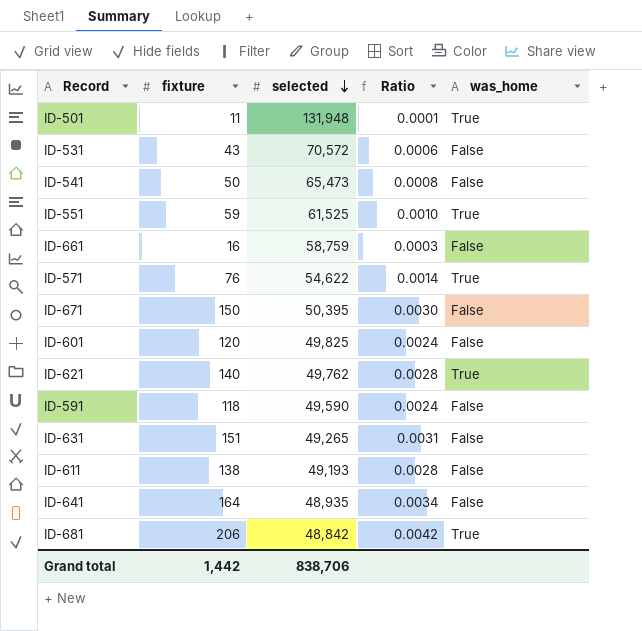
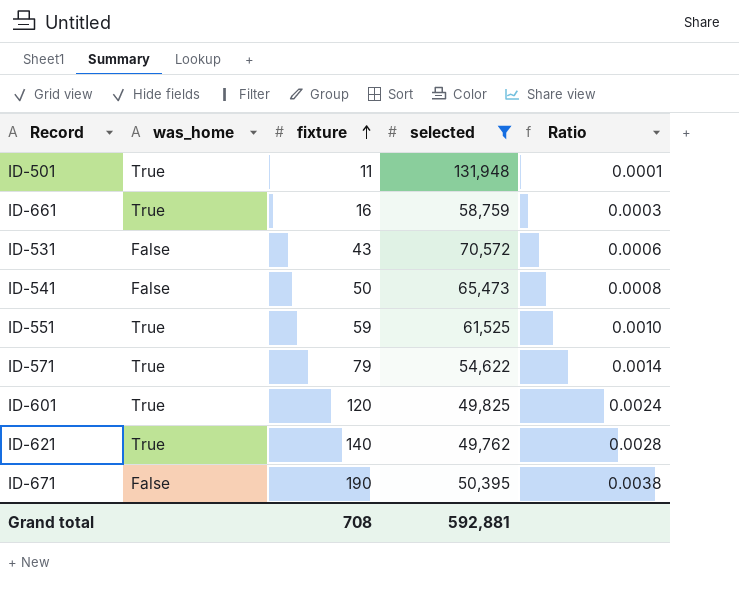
filter: none -> selected >= 49,762
row order: selected descending -> fixture ascending
column was_home | position: 5 -> 2
ID-661 | was_home: False -> True
ID-571 | fixture: 76 -> 79
ID-601 | was_home: False -> True
ID-671 | fixture: 150 -> 190
ID-671 | Ratio: 0.0030 -> 0.0038
Grand total | fixture: 1,442 -> 708
Grand total | selected: 838,706 -> 592,881

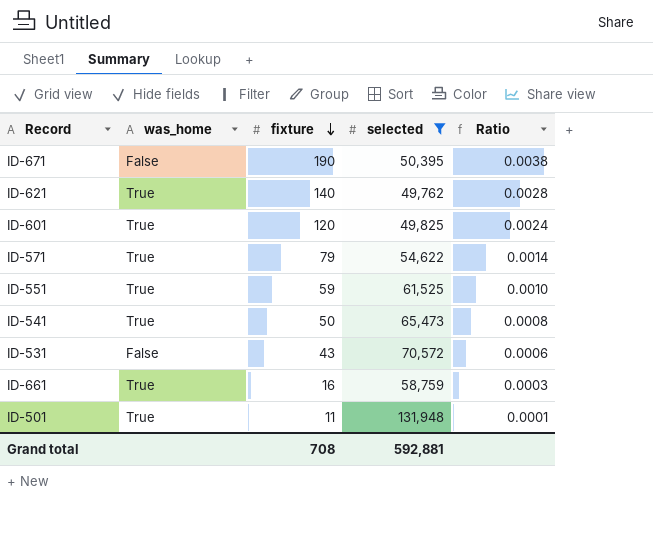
row order: fixture ascending -> fixture descending
ID-541 | was_home: False -> True

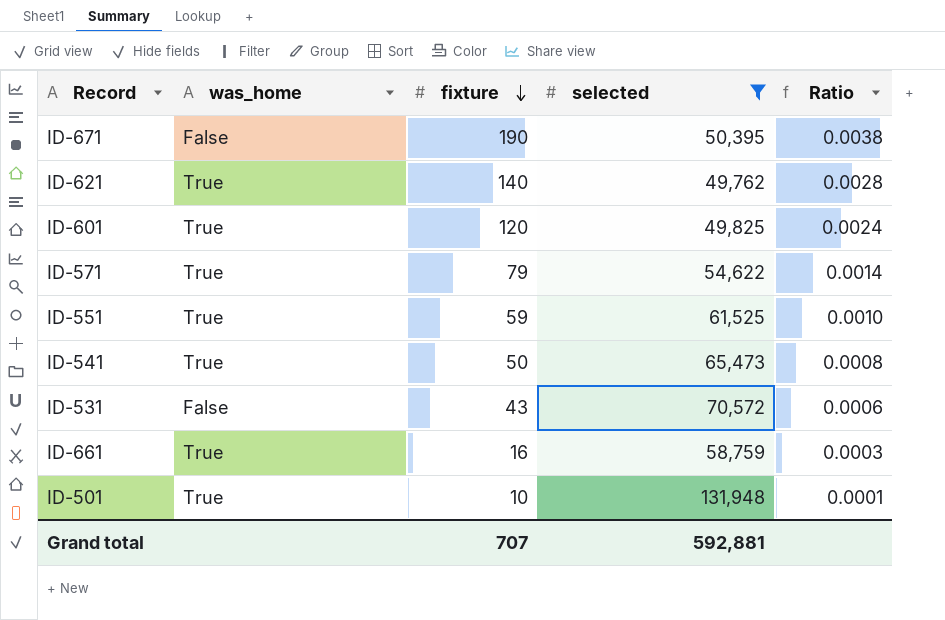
ID-501 | fixture: 11 -> 10
Grand total | fixture: 708 -> 707

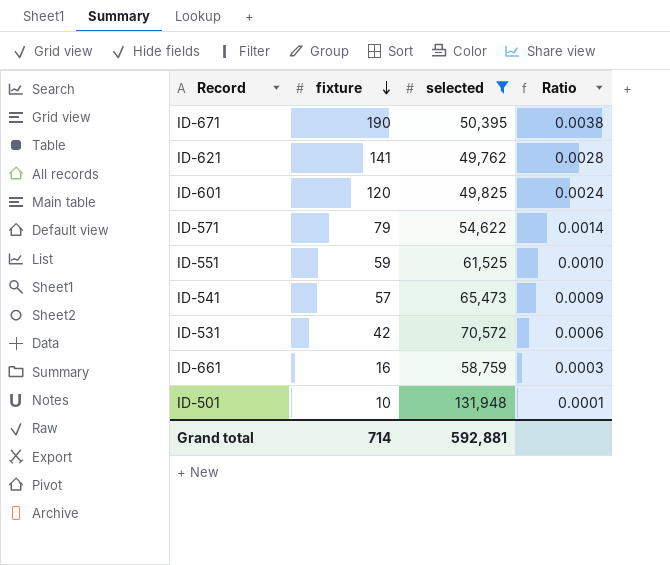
column was_home | position: 2 -> none
ID-621 | fixture: 140 -> 141
ID-541 | fixture: 50 -> 57
ID-541 | Ratio: 0.0008 -> 0.0009
ID-531 | fixture: 43 -> 42
Grand total | fixture: 707 -> 714

